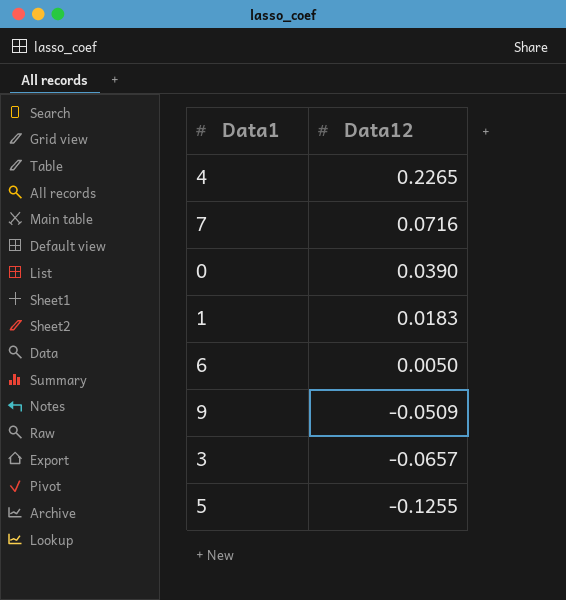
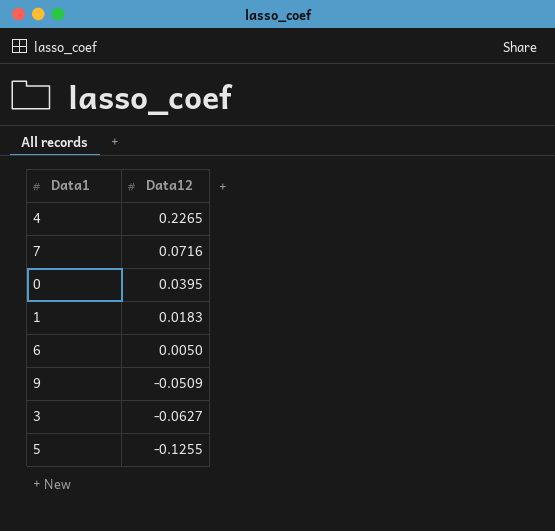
0 | Data12: 0.0390 -> 0.0395
3 | Data12: -0.0657 -> -0.0627

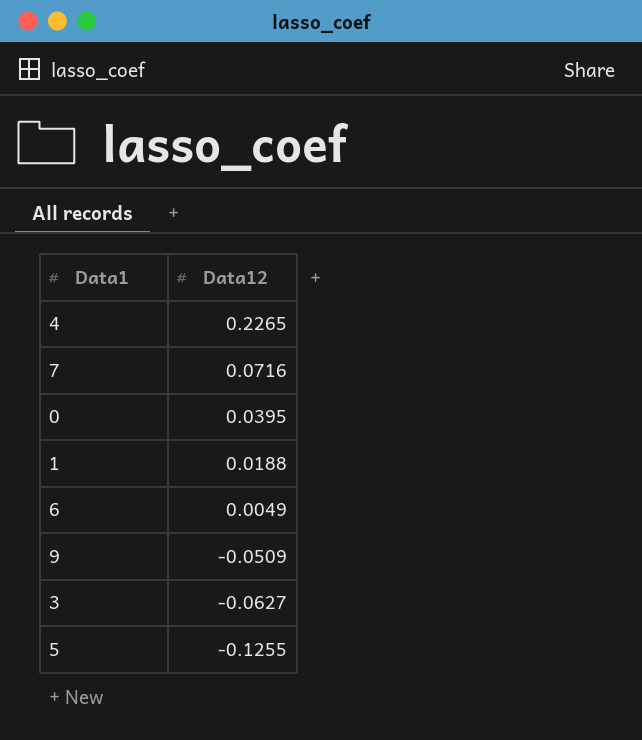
1 | Data12: 0.0183 -> 0.0188
6 | Data12: 0.0050 -> 0.0049

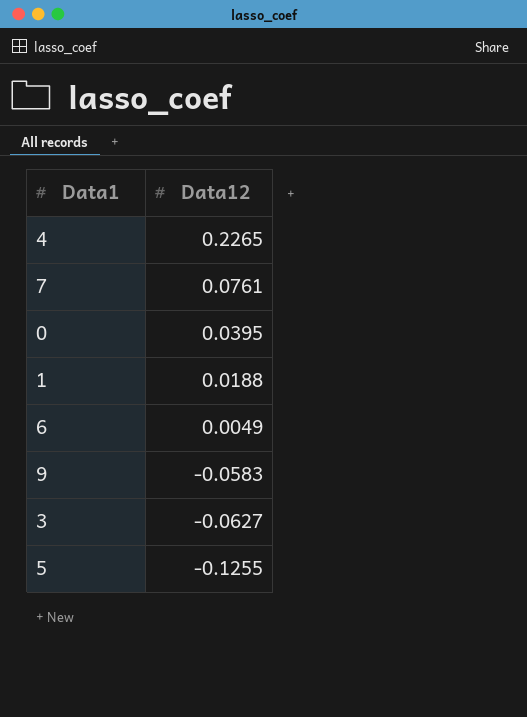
7 | Data12: 0.0716 -> 0.0761
9 | Data12: -0.0509 -> -0.0583

